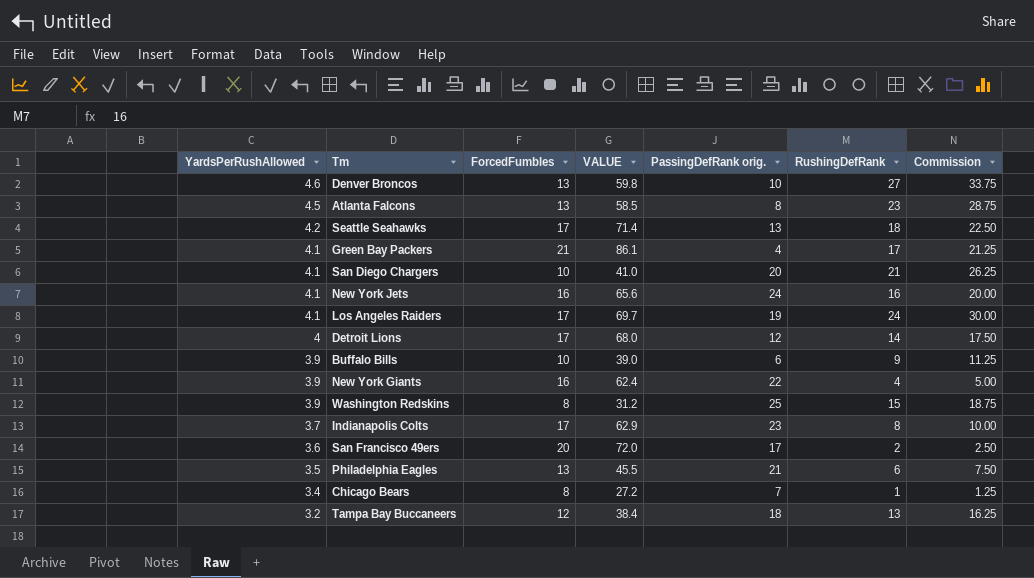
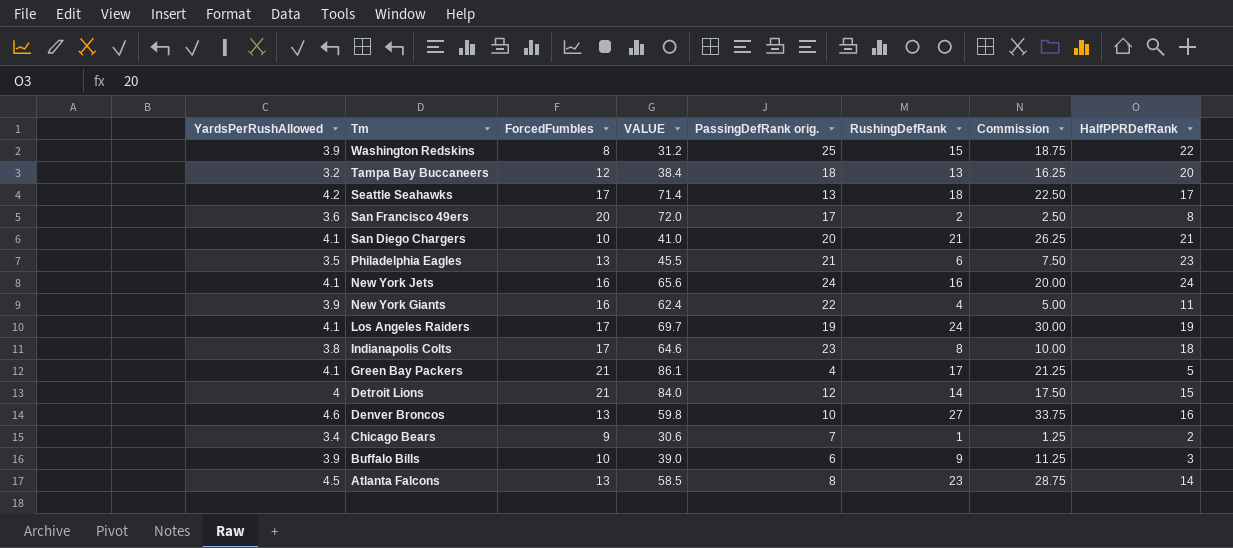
row order: YardsPerRushAllowed descending -> Tm descending
column HalfPPRDefRank | position: none -> 8
Indianapolis Colts | YardsPerRushAllowed: 3.7 -> 3.8
Indianapolis Colts | VALUE: 62.9 -> 64.6
Detroit Lions | ForcedFumbles: 17 -> 21
Detroit Lions | VALUE: 68.0 -> 84.0
Chicago Bears | ForcedFumbles: 8 -> 9
Chicago Bears | VALUE: 27.2 -> 30.6

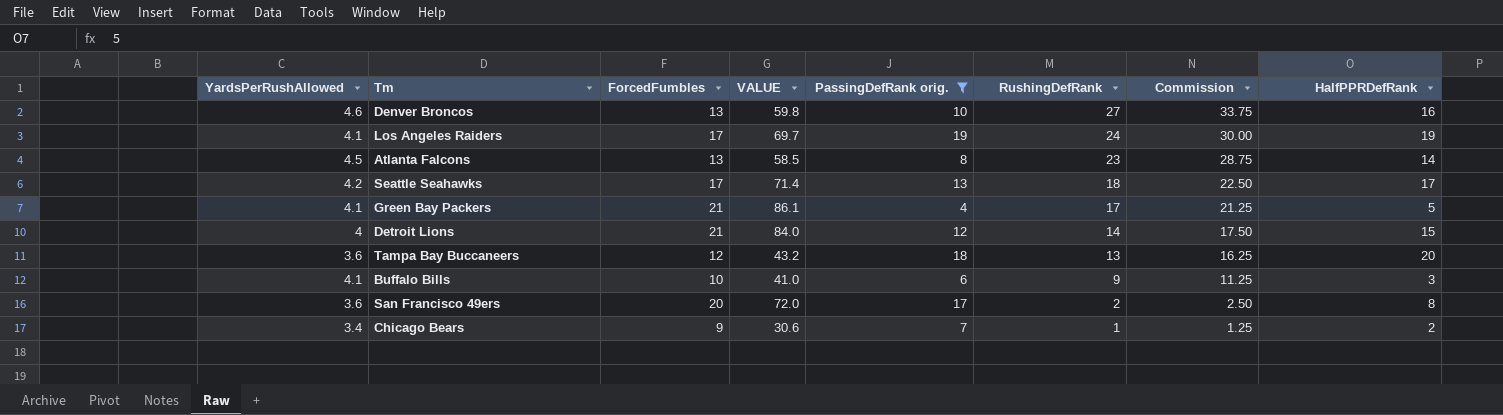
filter: none -> PassingDefRank orig. <= 19
row order: Tm descending -> RushingDefRank descending
Tampa Bay Buccaneers | YardsPerRushAllowed: 3.2 -> 3.6
Tampa Bay Buccaneers | VALUE: 38.4 -> 43.2
Buffalo Bills | YardsPerRushAllowed: 3.9 -> 4.1
Buffalo Bills | VALUE: 39.0 -> 41.0

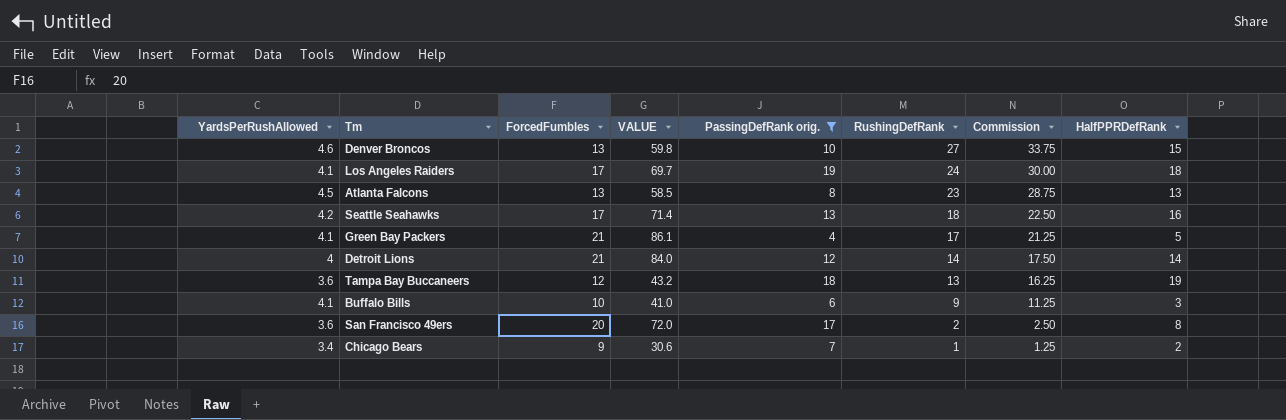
Denver Broncos | HalfPPRDefRank: 16 -> 15
Los Angeles Raiders | HalfPPRDefRank: 19 -> 18
Atlanta Falcons | HalfPPRDefRank: 14 -> 13
Seattle Seahawks | HalfPPRDefRank: 17 -> 16
Detroit Lions | HalfPPRDefRank: 15 -> 14
Tampa Bay Buccaneers | HalfPPRDefRank: 20 -> 19

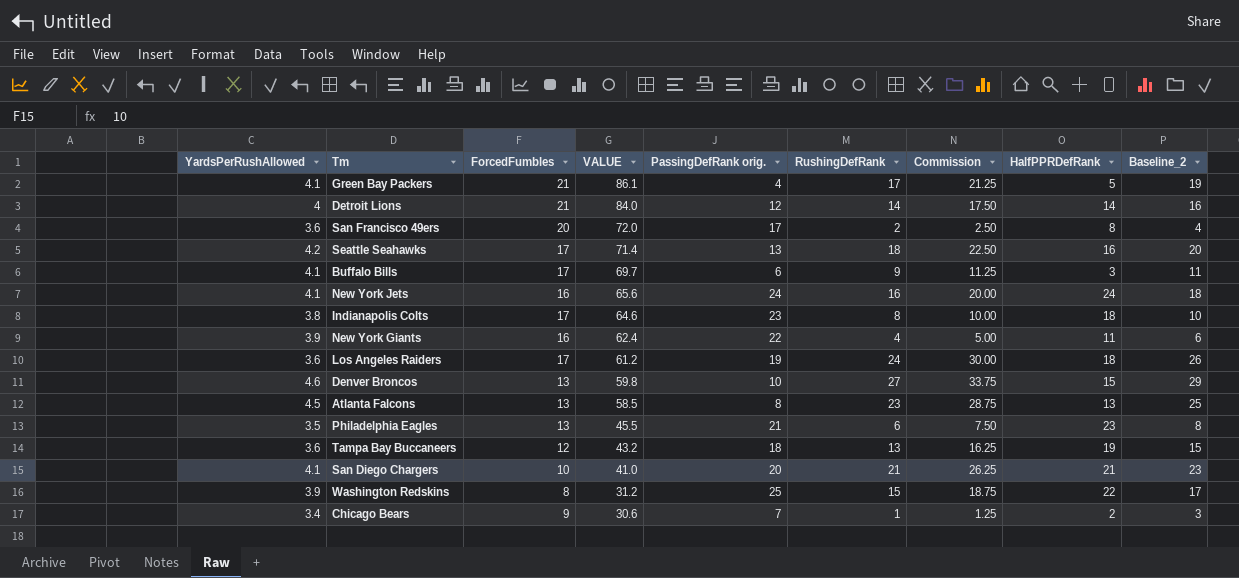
filter: PassingDefRank orig. <= 19 -> none
row order: RushingDefRank descending -> VALUE descending
column Baseline_2 | formula: none -> [RushingDefRank] + 2
Buffalo Bills | ForcedFumbles: 10 -> 17
Buffalo Bills | VALUE: 41.0 -> 69.7
Los Angeles Raiders | YardsPerRushAllowed: 4.1 -> 3.6
Los Angeles Raiders | VALUE: 69.7 -> 61.2

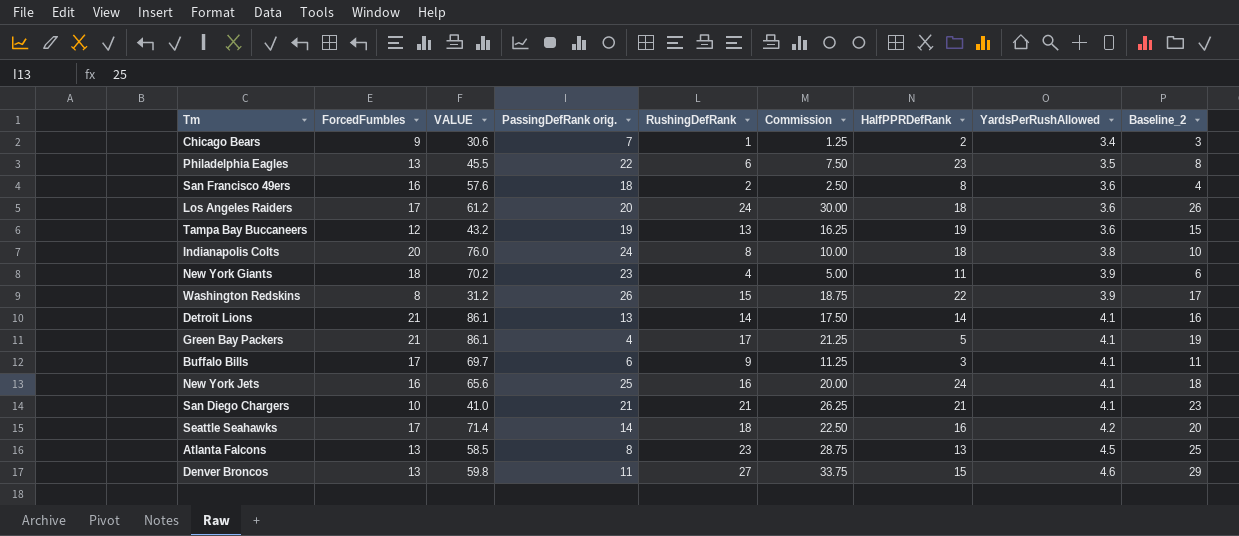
row order: VALUE descending -> YardsPerRushAllowed ascending
column YardsPerRushAllowed | position: 1 -> 8
Philadelphia Eagles | PassingDefRank orig.: 21 -> 22
San Francisco 49ers | ForcedFumbles: 20 -> 16
San Francisco 49ers | VALUE: 72.0 -> 57.6
San Francisco 49ers | PassingDefRank orig.: 17 -> 18
Los Angeles Raiders | PassingDefRank orig.: 19 -> 20
Tampa Bay Buccaneers | PassingDefRank orig.: 18 -> 19
Indianapolis Colts | ForcedFumbles: 17 -> 20
Indianapolis Colts | VALUE: 64.6 -> 76.0
Indianapolis Colts | PassingDefRank orig.: 23 -> 24
New York Giants | ForcedFumbles: 16 -> 18
New York Giants | VALUE: 62.4 -> 70.2
New York Giants | PassingDefRank orig.: 22 -> 23
Washington Redskins | PassingDefRank orig.: 25 -> 26
Detroit Lions | VALUE: 84.0 -> 86.1
Detroit Lions | PassingDefRank orig.: 12 -> 13
Detroit Lions | YardsPerRushAllowed: 4 -> 4.1
New York Jets | PassingDefRank orig.: 24 -> 25
San Diego Chargers | PassingDefRank orig.: 20 -> 21
Seattle Seahawks | PassingDefRank orig.: 13 -> 14
Denver Broncos | PassingDefRank orig.: 10 -> 11

